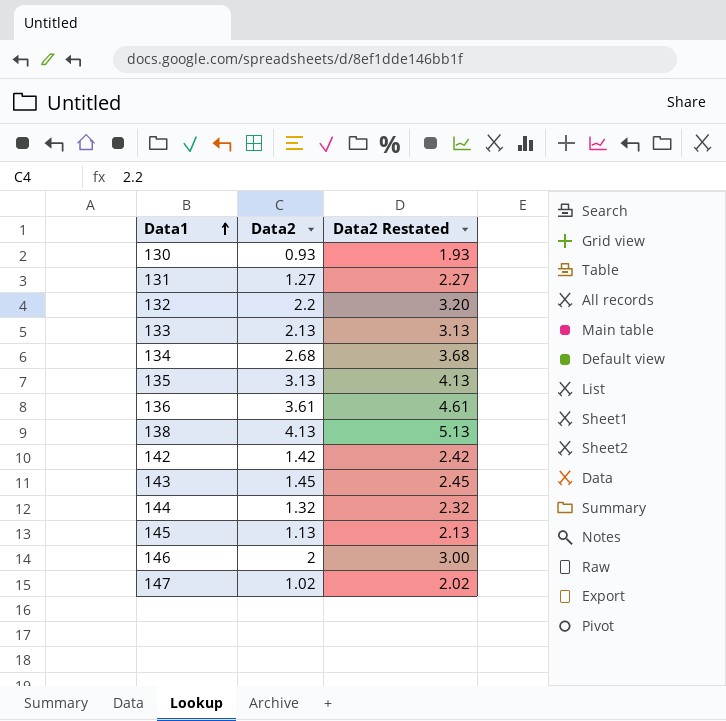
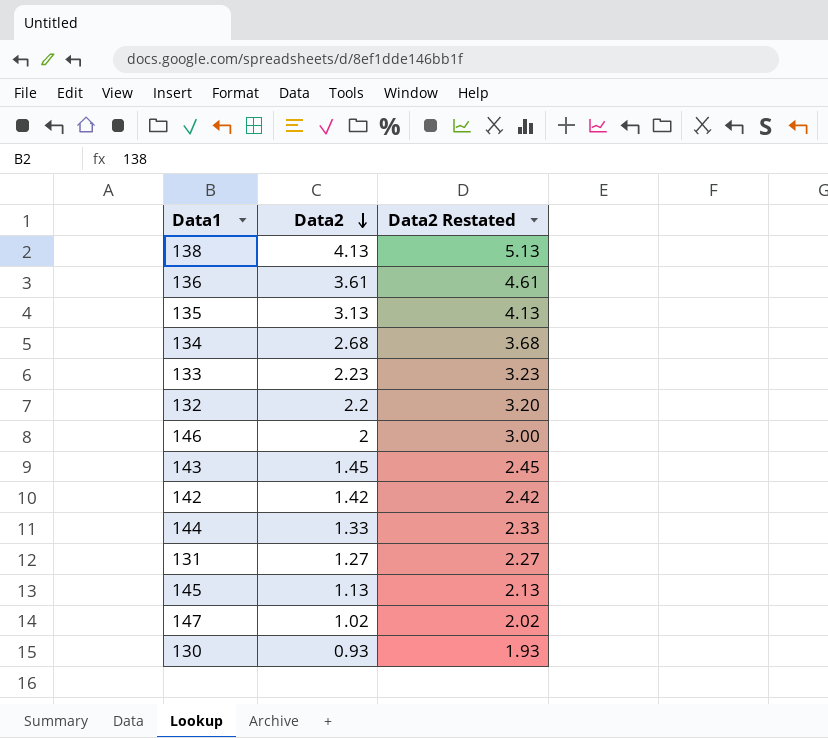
row order: Data1 ascending -> Data2 descending
133 | Data2: 2.13 -> 2.23
133 | Data2 Restated: 3.13 -> 3.23
144 | Data2: 1.32 -> 1.33
144 | Data2 Restated: 2.32 -> 2.33

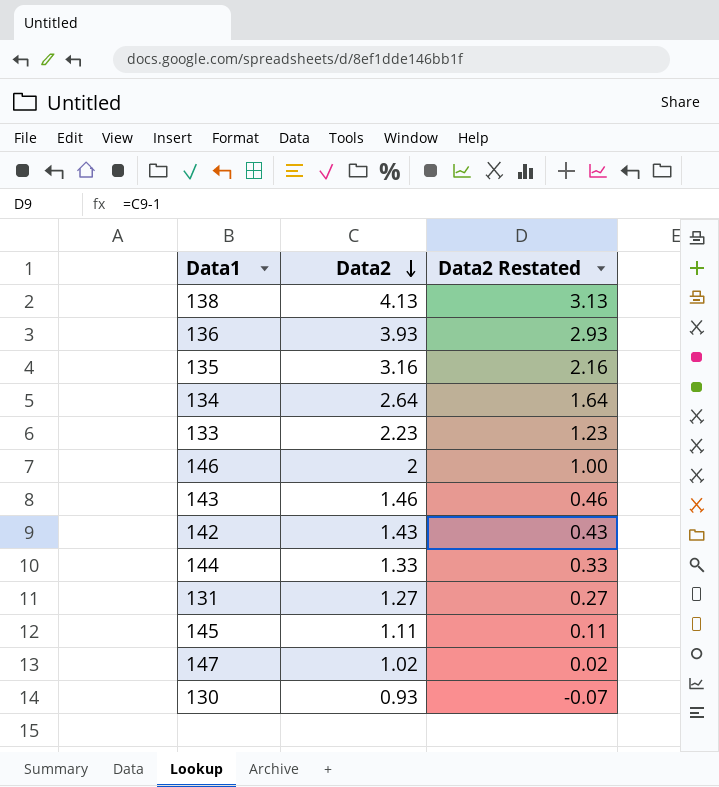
column Data2 Restated | formula: [Data2] + 1 -> [Data2] - 1
row 132: 2.2 | 3.20 -> none
136 | Data2: 3.61 -> 3.93
135 | Data2: 3.13 -> 3.16
134 | Data2: 2.68 -> 2.64
143 | Data2: 1.45 -> 1.46
142 | Data2: 1.42 -> 1.43
145 | Data2: 1.13 -> 1.11

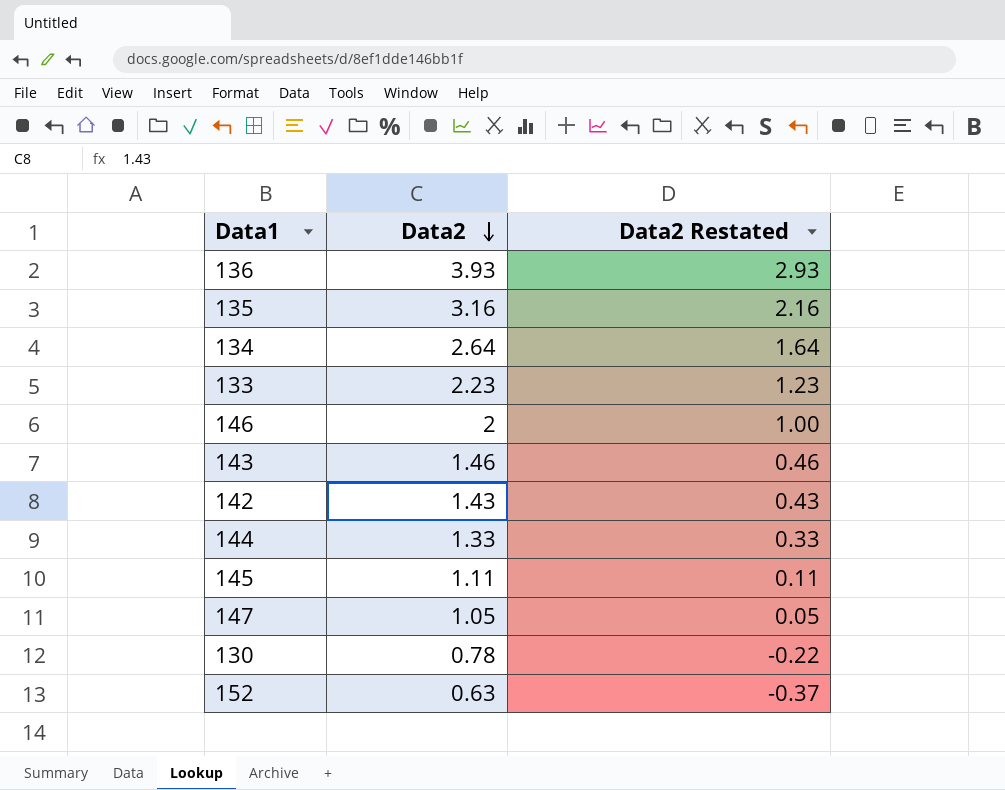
row 138: 4.13 | 3.13 -> none
row 131: 1.27 | 0.27 -> none
147 | Data2: 1.02 -> 1.05
147 | Data2 Restated: 0.02 -> 0.05
130 | Data2: 0.93 -> 0.78
130 | Data2 Restated: -0.07 -> -0.22
row 152: none -> 0.63 | -0.37

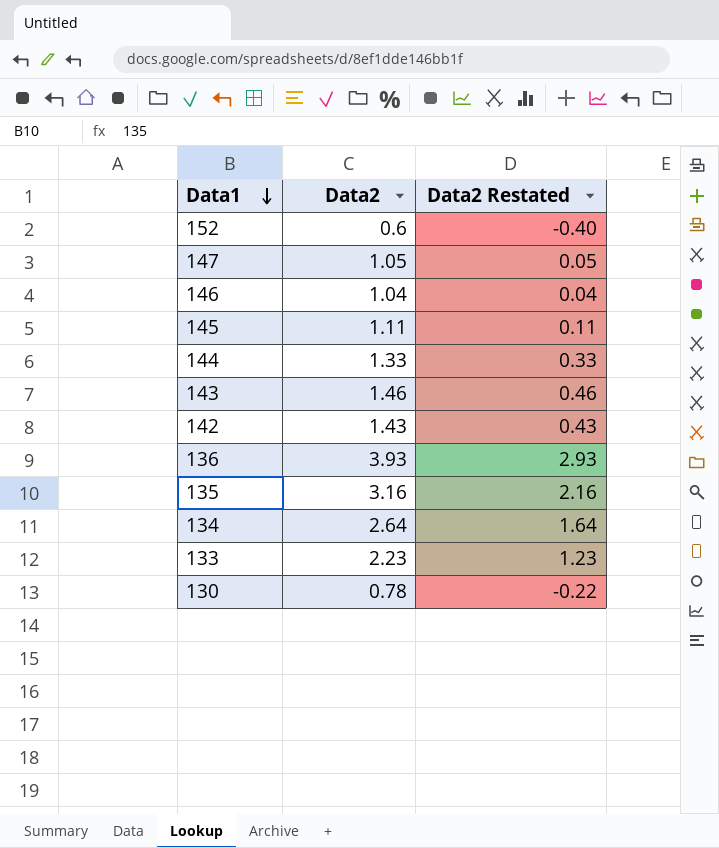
row order: Data2 descending -> Data1 descending
152 | Data2: 0.63 -> 0.6
152 | Data2 Restated: -0.37 -> -0.40
146 | Data2: 2 -> 1.04
146 | Data2 Restated: 1.00 -> 0.04

